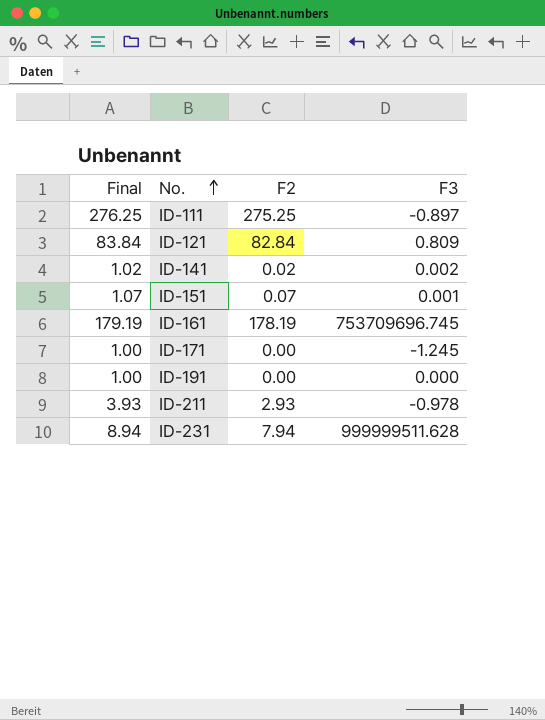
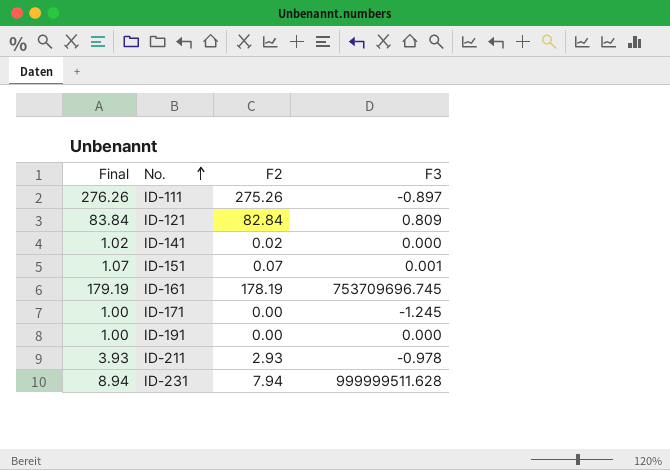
ID-111 | Final: 276.25 -> 276.26
ID-111 | F2: 275.25 -> 275.26
ID-141 | F3: 0.002 -> 0.000

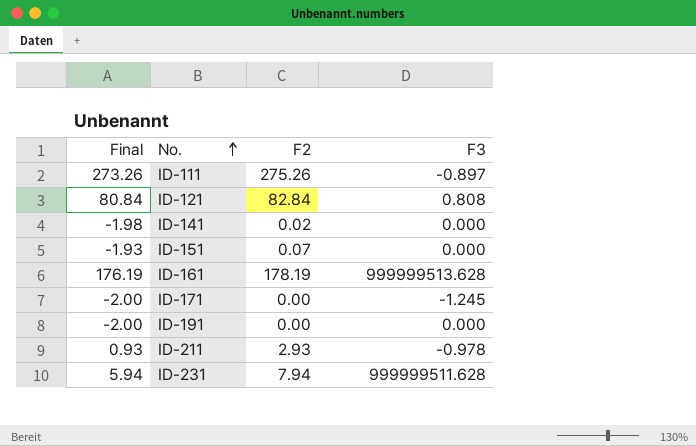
column Final | formula: [F2] + 1 -> [F2] - 2
ID-121 | F3: 0.809 -> 0.808
ID-151 | F3: 0.001 -> 0.000
ID-161 | F3: 753709696.745 -> 999999513.628

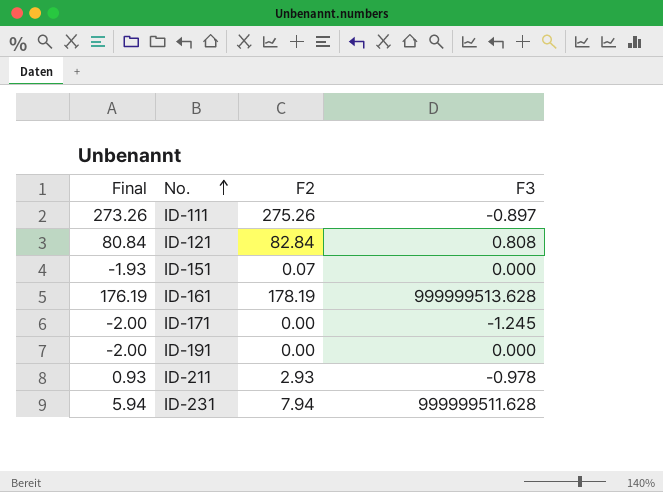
row ID-141: -1.98 | 0.02 | 0.000 -> none

